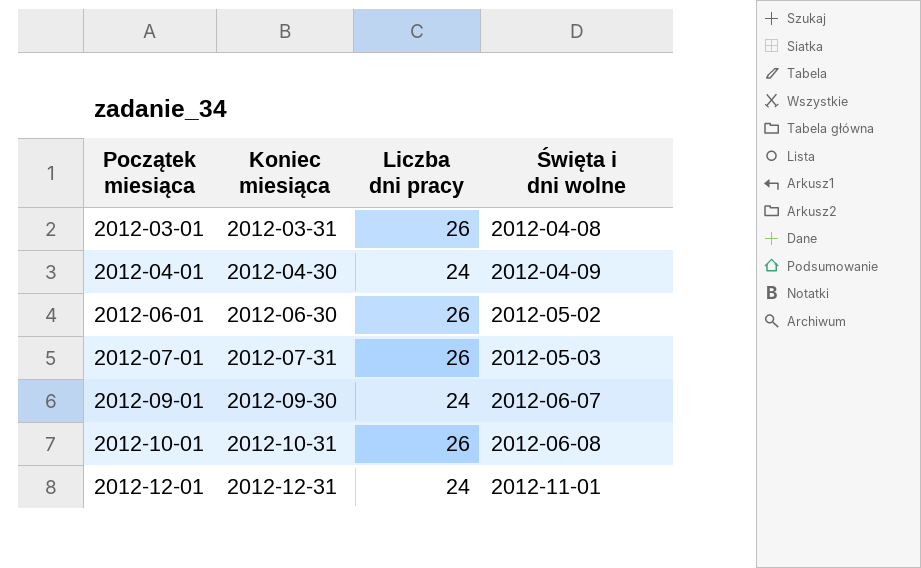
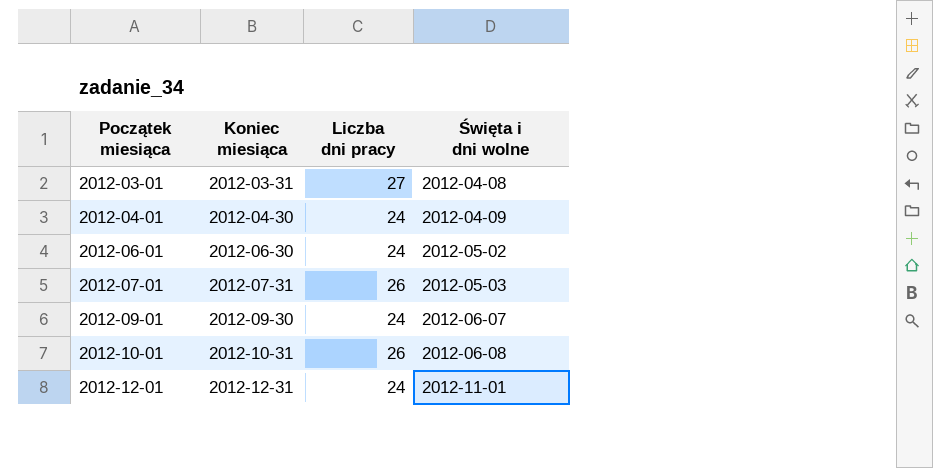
2012-03-01 | Liczba dni pracy: 26 -> 27
2012-06-01 | Liczba dni pracy: 26 -> 24

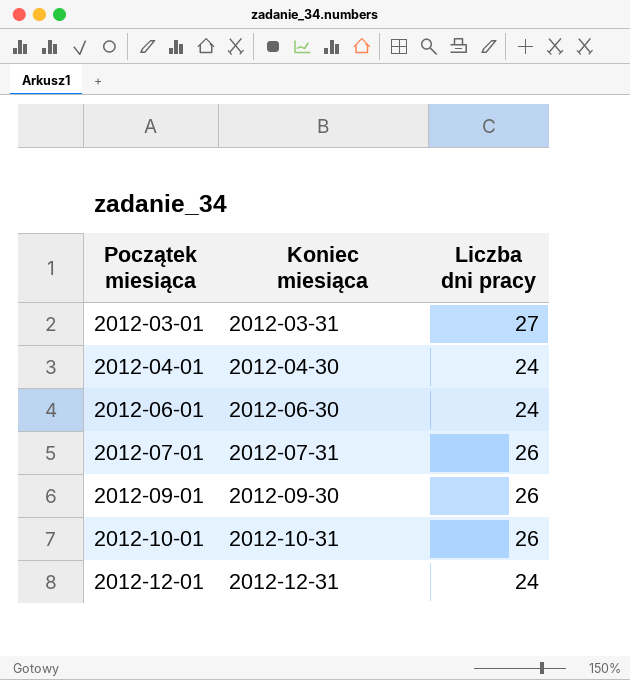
column Święta i dni wolne | position: 4 -> none
2012-09-01 | Liczba dni pracy: 24 -> 26

